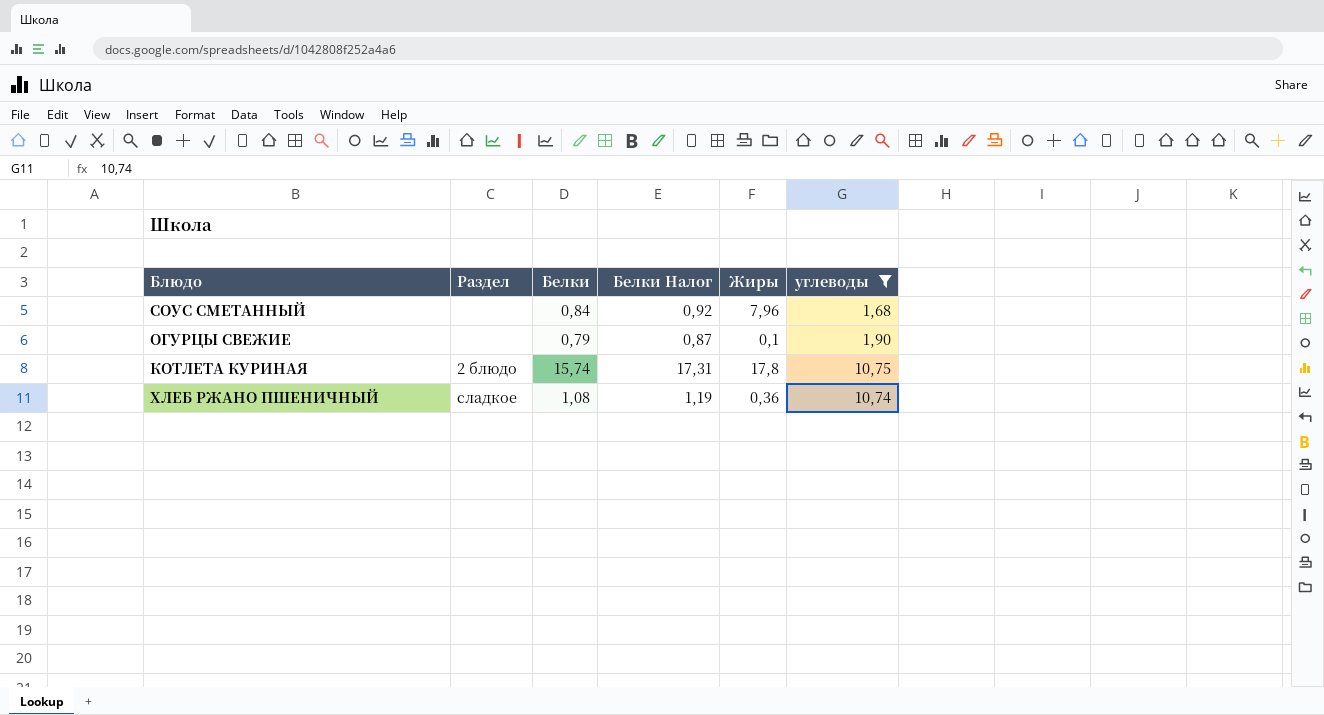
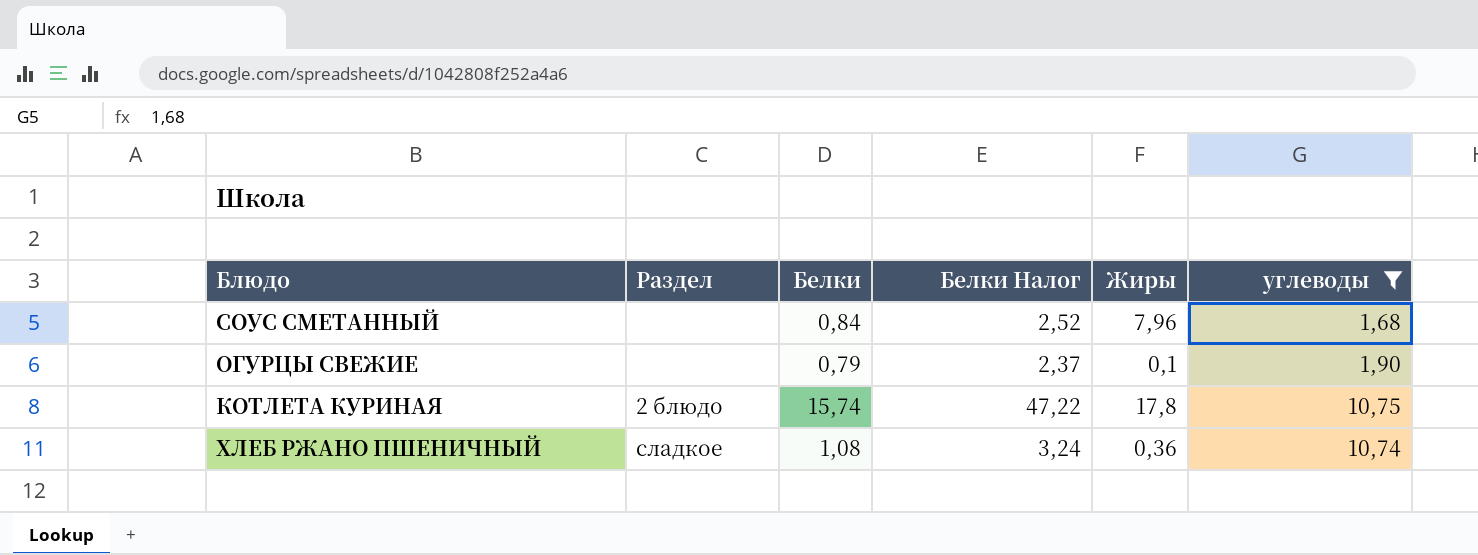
column Белки Налог | formula: [Белки] * 1,1 -> [Белки] * 3

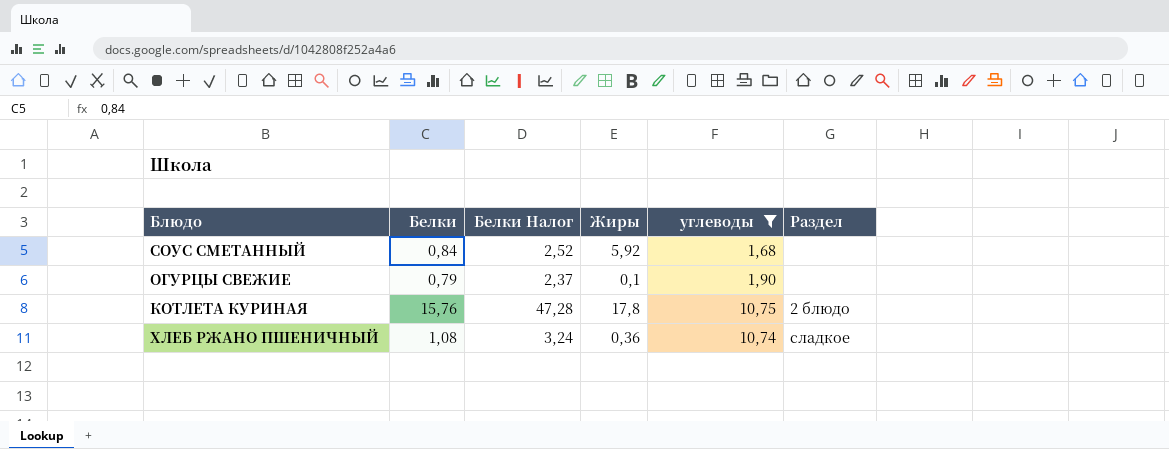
column Раздел | position: 2 -> 6
СОУС СМЕТАННЫЙ | Жиры: 7,96 -> 5,92
КОТЛЕТА КУРИНАЯ | Белки: 15,74 -> 15,76
КОТЛЕТА КУРИНАЯ | Белки Налог: 47,22 -> 47,28

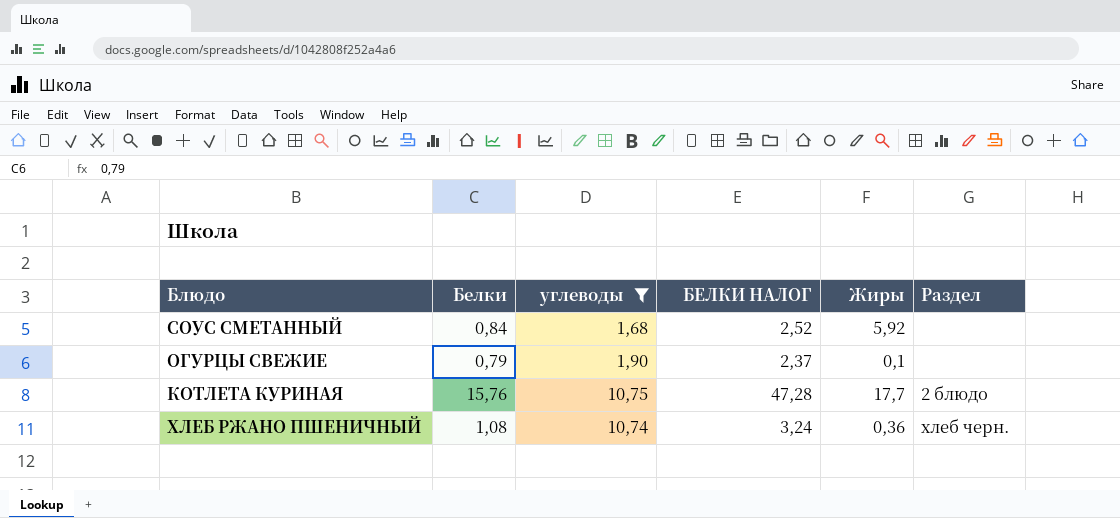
column углеводы | position: 5 -> 3
column name: Белки Налог -> БЕЛКИ НАЛОГ
КОТЛЕТА КУРИНАЯ | Жиры: 17,8 -> 17,7
ХЛЕБ РЖАНО ПШЕНИЧНЫЙ | Раздел: сладкое -> хлеб черн.

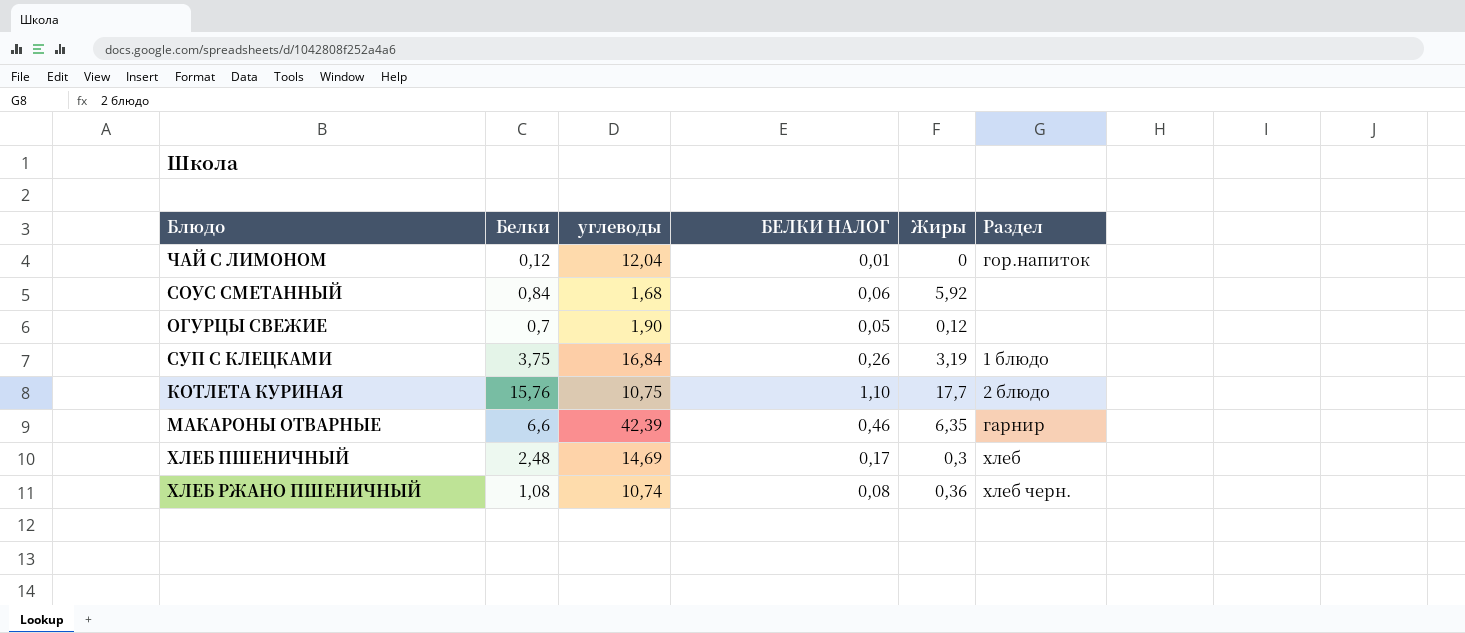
filter: углеводы <= 10,75 -> none
column БЕЛКИ НАЛОГ | formula: [Белки] * 3 -> [Белки] * 0,07
ОГУРЦЫ СВЕЖИЕ | Белки: 0,79 -> 0,7
ОГУРЦЫ СВЕЖИЕ | Жиры: 0,1 -> 0,12

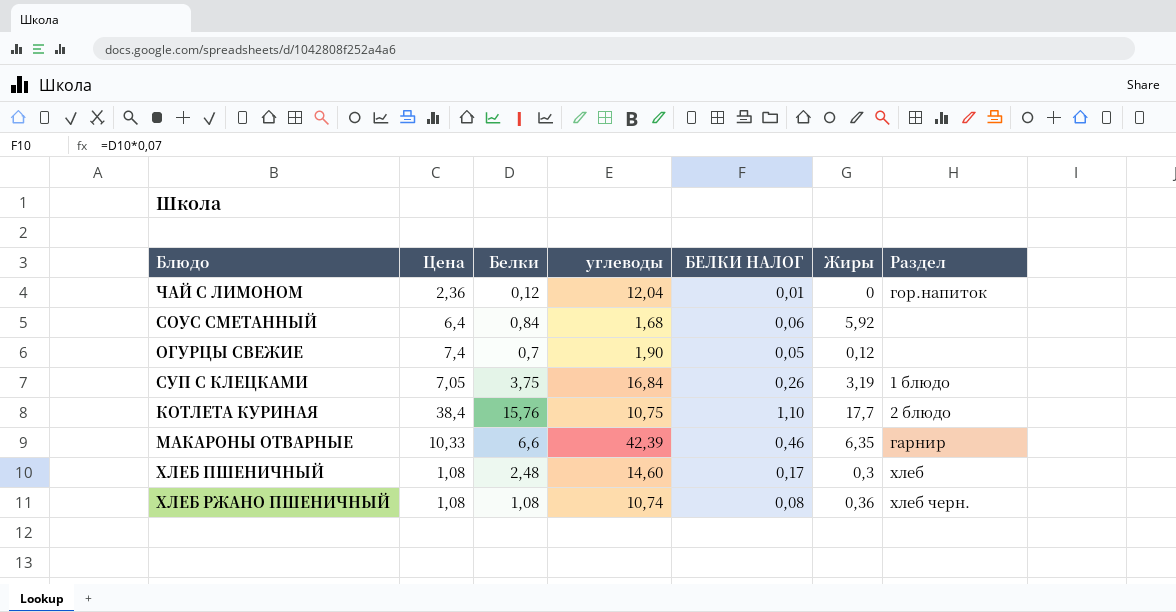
column Цена | position: none -> 2
ХЛЕБ ПШЕНИЧНЫЙ | углеводы: 14,69 -> 14,60

